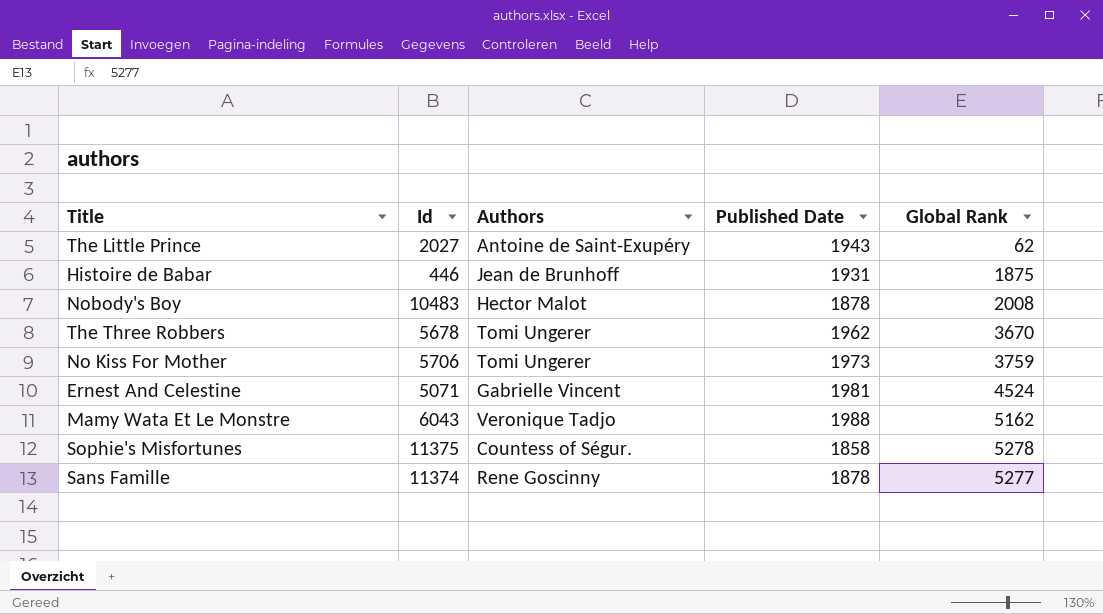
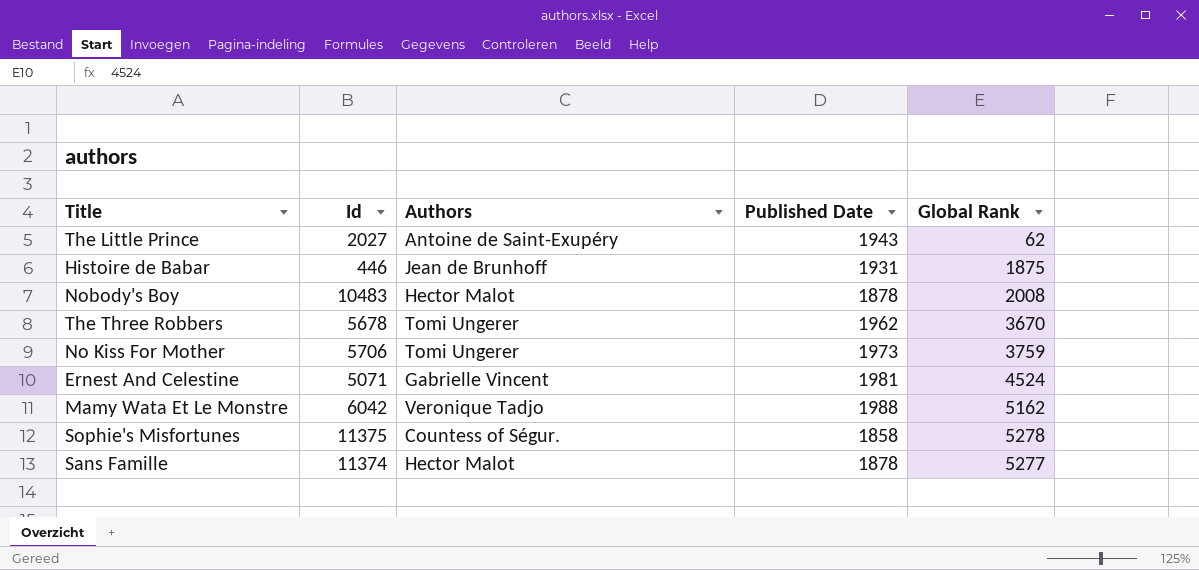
Mamy Wata Et Le Monstre | Id: 6043 -> 6042
Sans Famille | Authors: Rene Goscinny -> Hector Malot

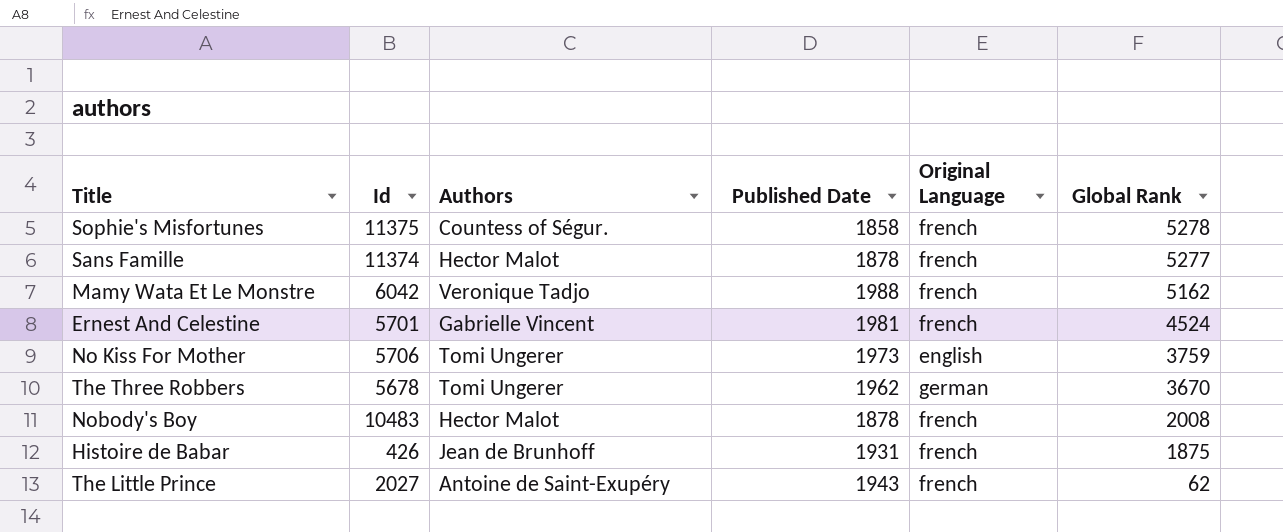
row order: none -> Global Rank descending
column Original Language | position: none -> 5
Ernest And Celestine | Id: 5071 -> 5701
Histoire de Babar | Id: 446 -> 426

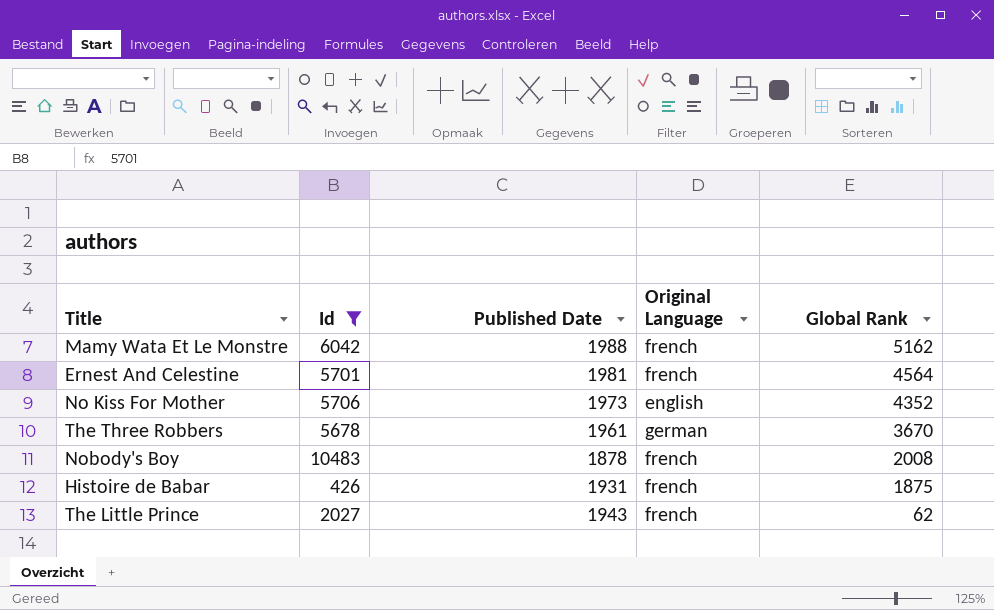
filter: none -> Id <= 10483
column Authors | position: 3 -> none
Ernest And Celestine | Global Rank: 4524 -> 4564
No Kiss For Mother | Global Rank: 3759 -> 4352
The Three Robbers | Published Date: 1962 -> 1961

